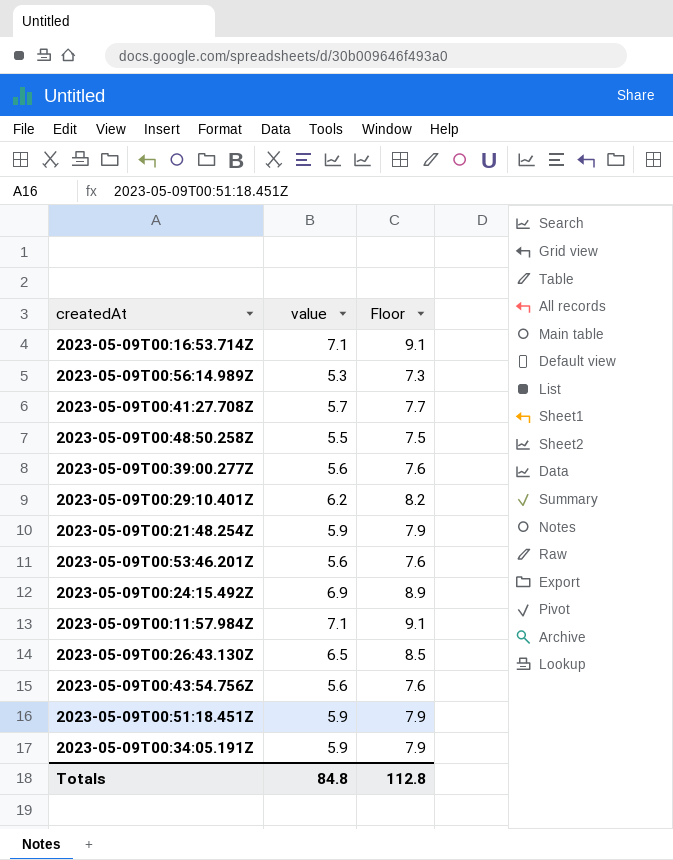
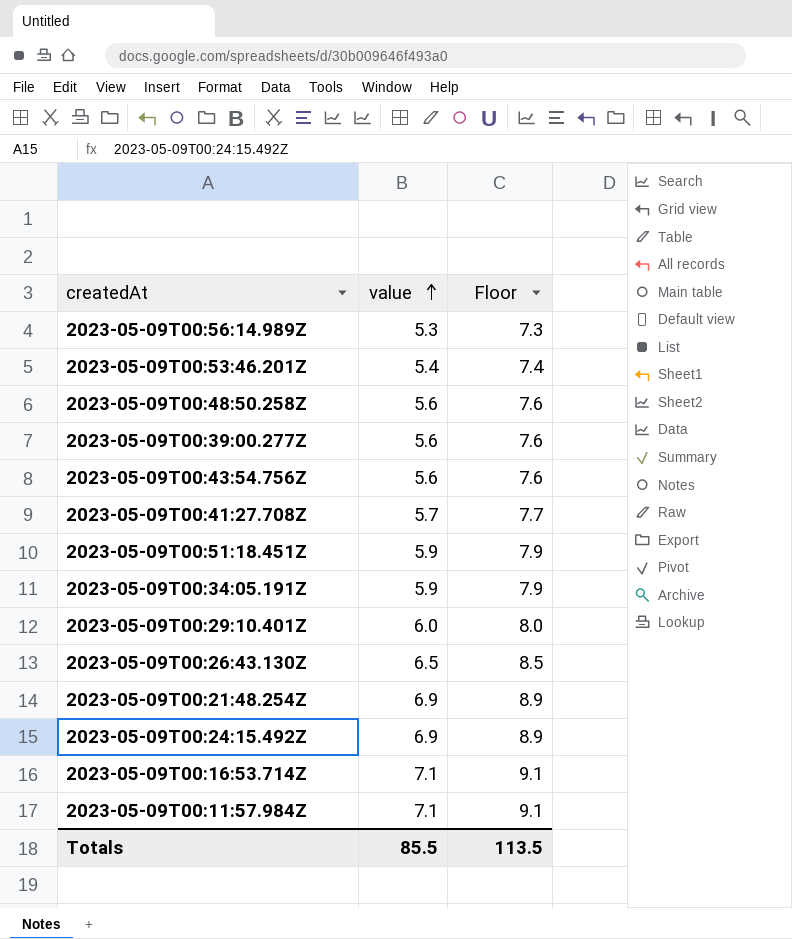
row order: none -> value ascending
2023-05-09T00:53:46.201Z | value: 5.6 -> 5.4
2023-05-09T00:53:46.201Z | Floor: 7.6 -> 7.4
2023-05-09T00:48:50.258Z | value: 5.5 -> 5.6
2023-05-09T00:48:50.258Z | Floor: 7.5 -> 7.6
2023-05-09T00:29:10.401Z | value: 6.2 -> 6.0
2023-05-09T00:29:10.401Z | Floor: 8.2 -> 8.0
2023-05-09T00:21:48.254Z | value: 5.9 -> 6.9
2023-05-09T00:21:48.254Z | Floor: 7.9 -> 8.9
Totals | value: 84.8 -> 85.5
Totals | Floor: 112.8 -> 113.5

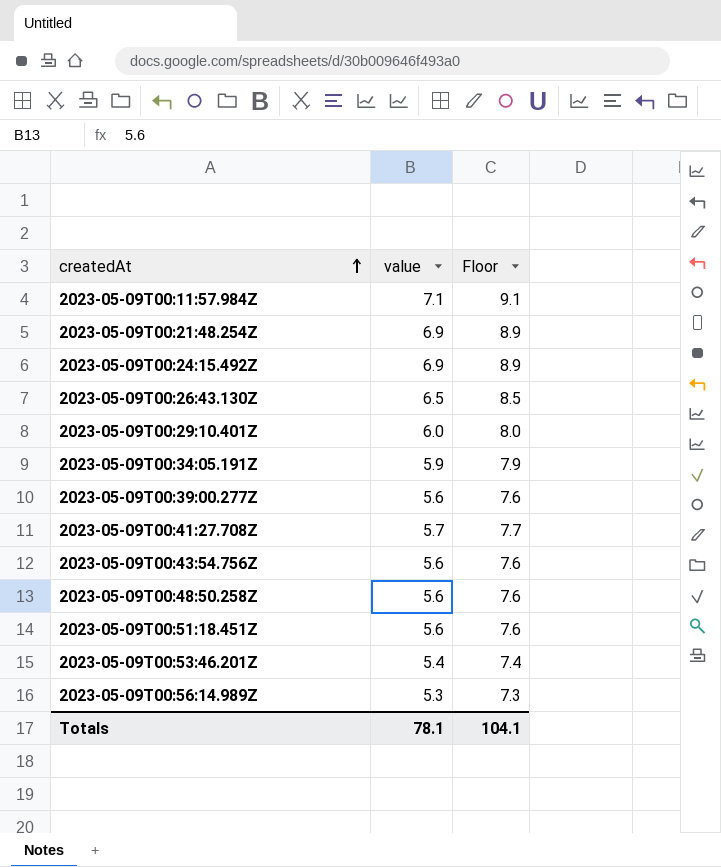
row order: value ascending -> createdAt ascending
row 2023-05-09T00:16:53.714Z: 7.1 | 9.1 -> none
2023-05-09T00:51:18.451Z | value: 5.9 -> 5.6
2023-05-09T00:51:18.451Z | Floor: 7.9 -> 7.6
Totals | value: 85.5 -> 78.1
Totals | Floor: 113.5 -> 104.1

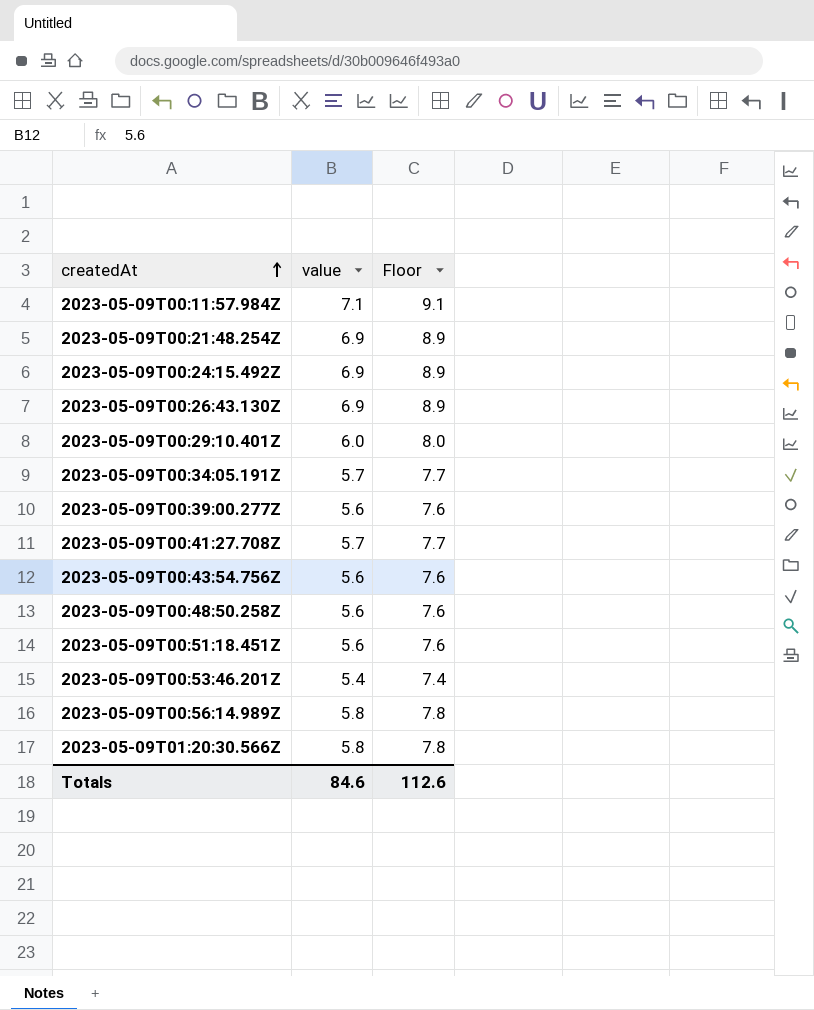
2023-05-09T00:26:43.130Z | value: 6.5 -> 6.9
2023-05-09T00:26:43.130Z | Floor: 8.5 -> 8.9
2023-05-09T00:34:05.191Z | value: 5.9 -> 5.7
2023-05-09T00:34:05.191Z | Floor: 7.9 -> 7.7
2023-05-09T00:56:14.989Z | value: 5.3 -> 5.8
2023-05-09T00:56:14.989Z | Floor: 7.3 -> 7.8
row 2023-05-09T01:20:30.566Z: none -> 5.8 | 7.8
Totals | value: 78.1 -> 84.6
Totals | Floor: 104.1 -> 112.6

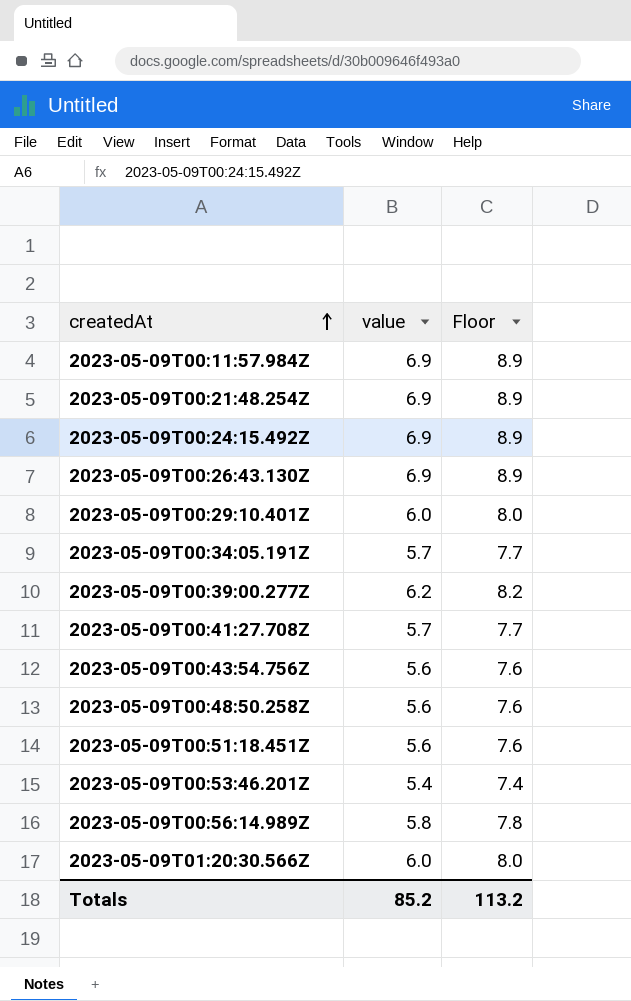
2023-05-09T00:11:57.984Z | value: 7.1 -> 6.9
2023-05-09T00:11:57.984Z | Floor: 9.1 -> 8.9
2023-05-09T00:39:00.277Z | value: 5.6 -> 6.2
2023-05-09T00:39:00.277Z | Floor: 7.6 -> 8.2
2023-05-09T01:20:30.566Z | value: 5.8 -> 6.0
2023-05-09T01:20:30.566Z | Floor: 7.8 -> 8.0
Totals | value: 84.6 -> 85.2
Totals | Floor: 112.6 -> 113.2

